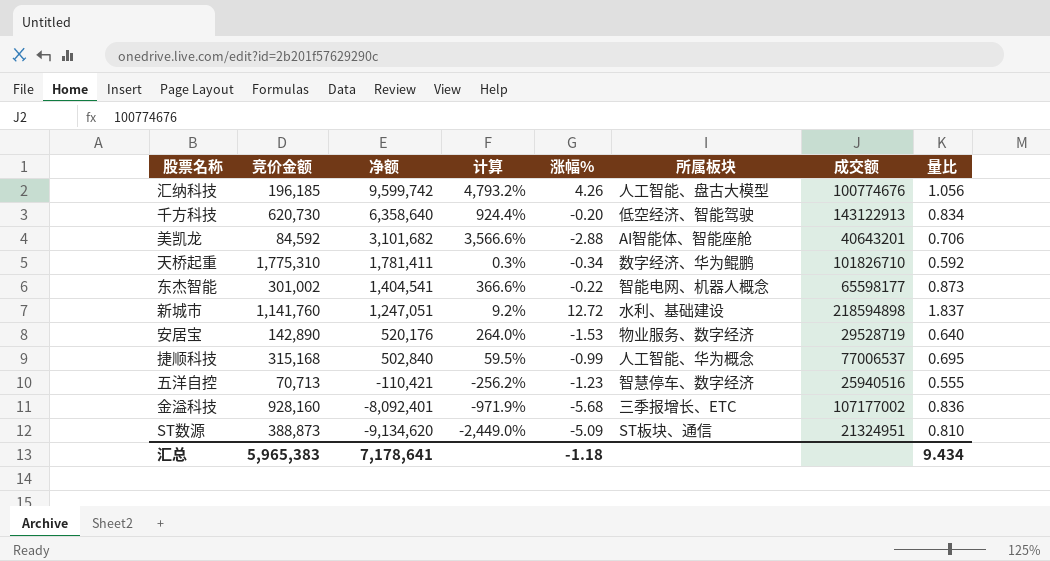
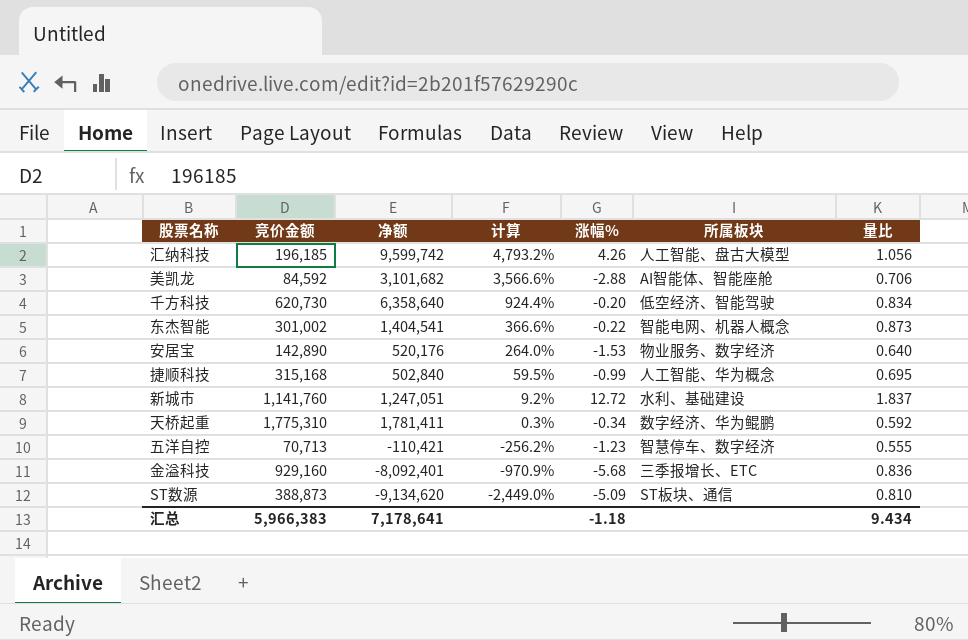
row order: 净额 descending -> 计算 descending
column 成交额 | position: 7 -> none
金溢科技 | 竞价金额: 928,160 -> 929,160
金溢科技 | 计算: -971.9% -> -970.9%
汇总 | 竞价金额: 5,965,383 -> 5,966,383

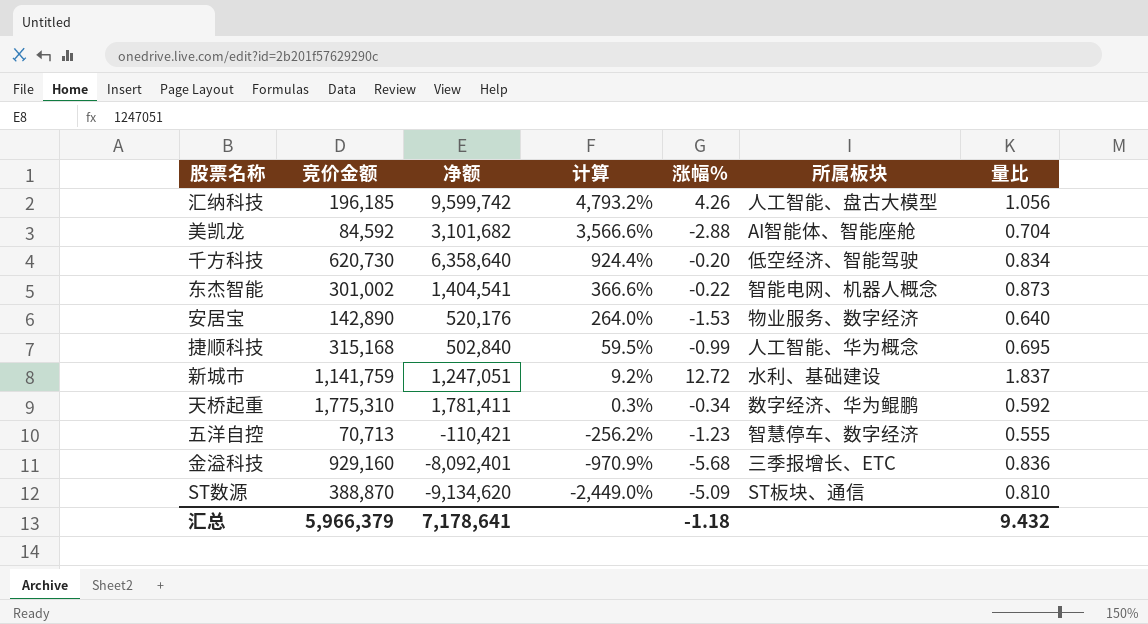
美凯龙 | 量比: 0.706 -> 0.704
新城市 | 竞价金额: 1,141,760 -> 1,141,759
ST数源 | 竞价金额: 388,873 -> 388,870
汇总 | 竞价金额: 5,966,383 -> 5,966,379
汇总 | 量比: 9.434 -> 9.432

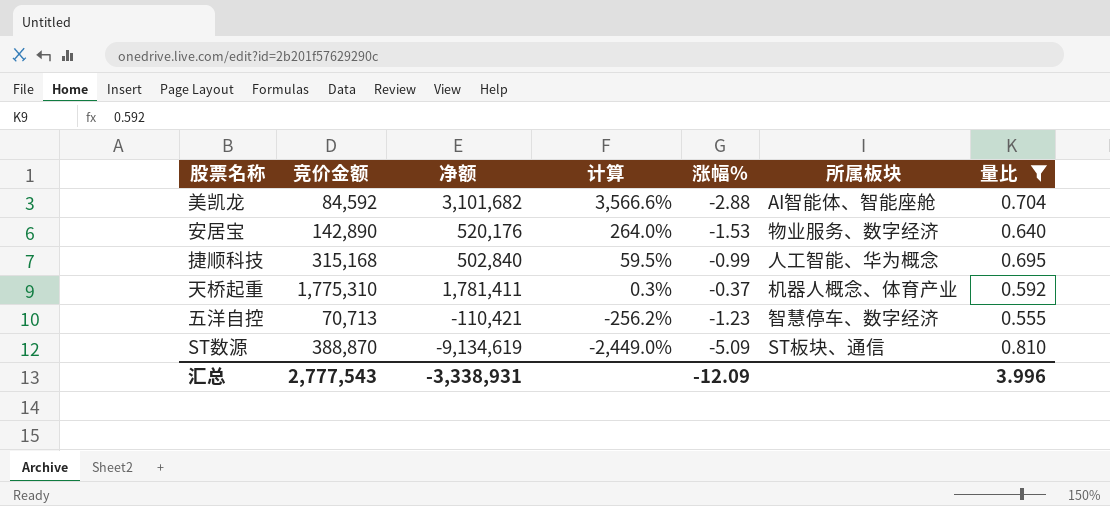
filter: none -> 量比 <= 0.810
天桥起重 | 涨幅%: -0.34 -> -0.37
天桥起重 | 所属板块: 数字经济、华为鲲鹏 -> 机器人概念、体育产业
ST数源 | 净额: -9,134,620 -> -9,134,619
汇总 | 竞价金额: 5,966,379 -> 2,777,543
汇总 | 净额: 7,178,641 -> -3,338,931
汇总 | 涨幅%: -1.18 -> -12.09
汇总 | 量比: 9.432 -> 3.996

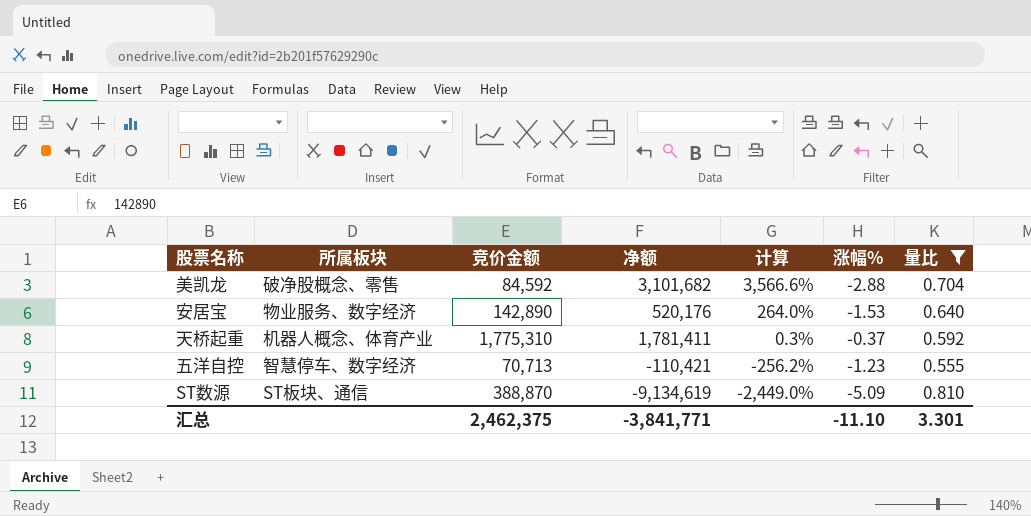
column 所属板块 | position: 6 -> 2
row 捷顺科技: 315,168 | 502,840 | 59.5% | -0.99 | 人工智能、华为概念 | 0.695 -> none
美凯龙 | 所属板块: AI智能体、智能座舱 -> 破净股概念、零售
汇总 | 竞价金额: 2,777,543 -> 2,462,375
汇总 | 净额: -3,338,931 -> -3,841,771
汇总 | 涨幅%: -12.09 -> -11.10
汇总 | 量比: 3.996 -> 3.301

